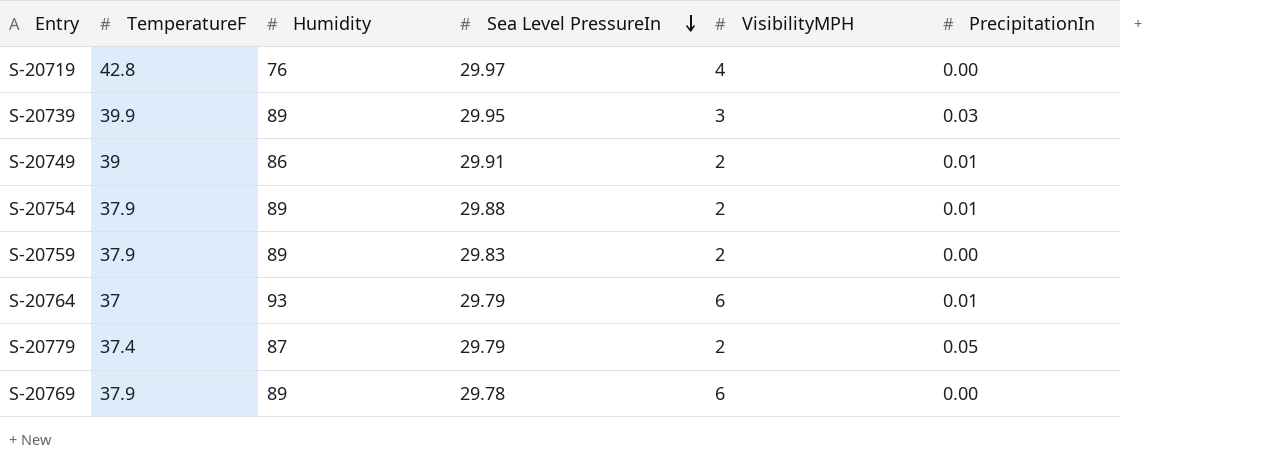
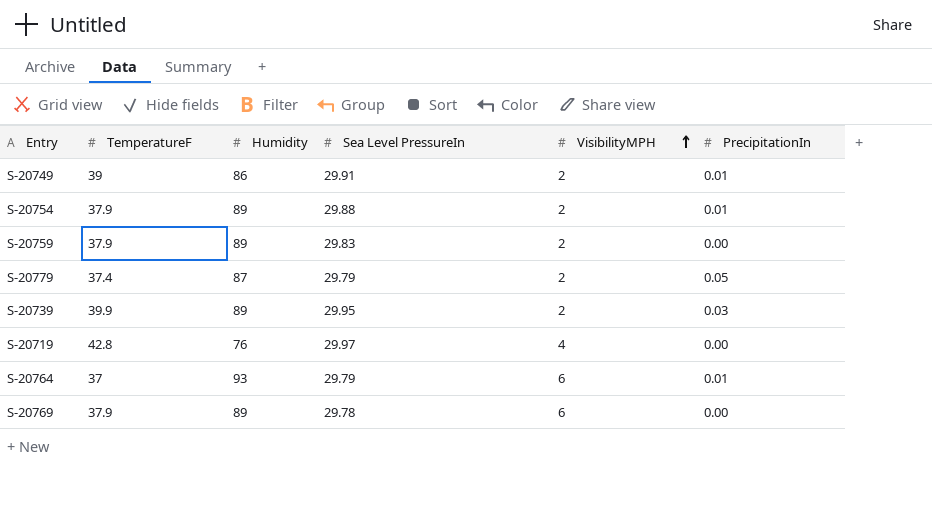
row order: Sea Level PressureIn descending -> VisibilityMPH ascending
S-20739 | VisibilityMPH: 3 -> 2

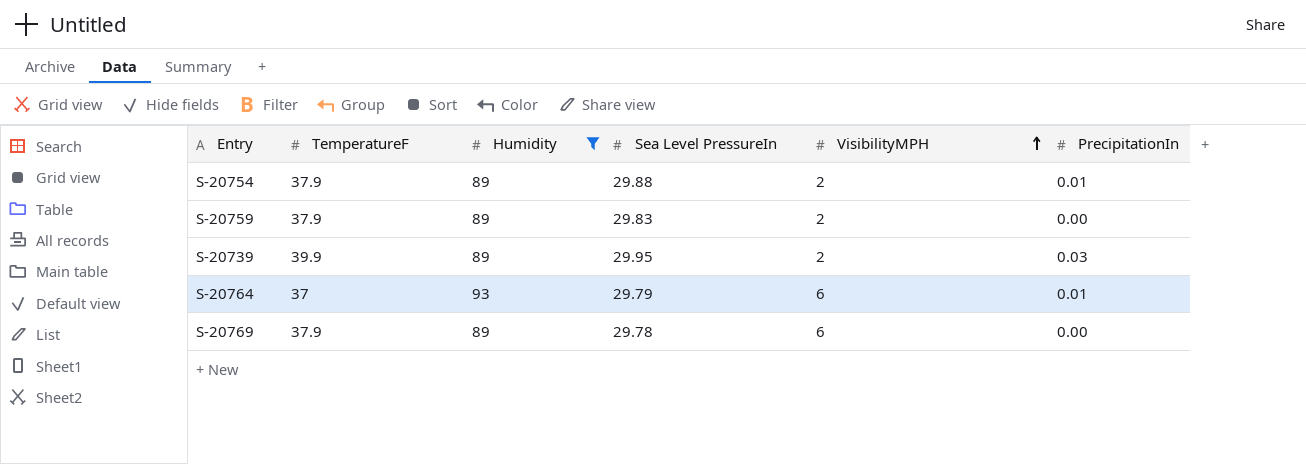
filter: none -> Humidity >= 89

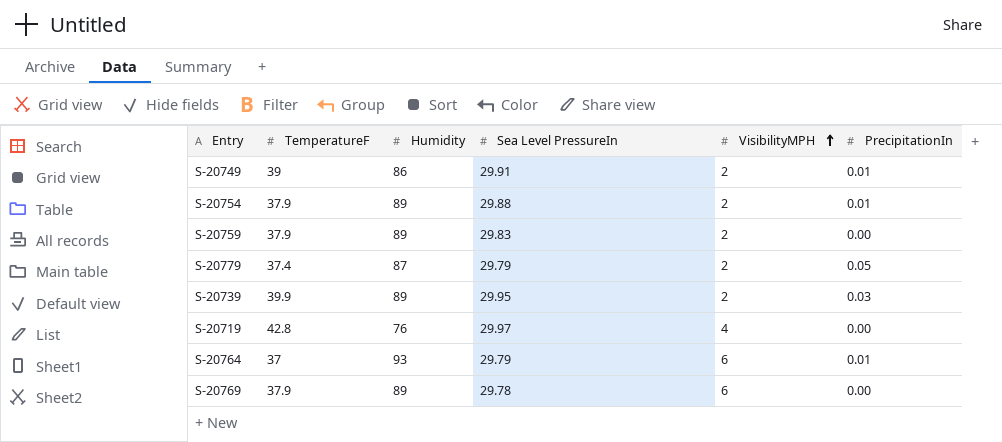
filter: Humidity >= 89 -> none

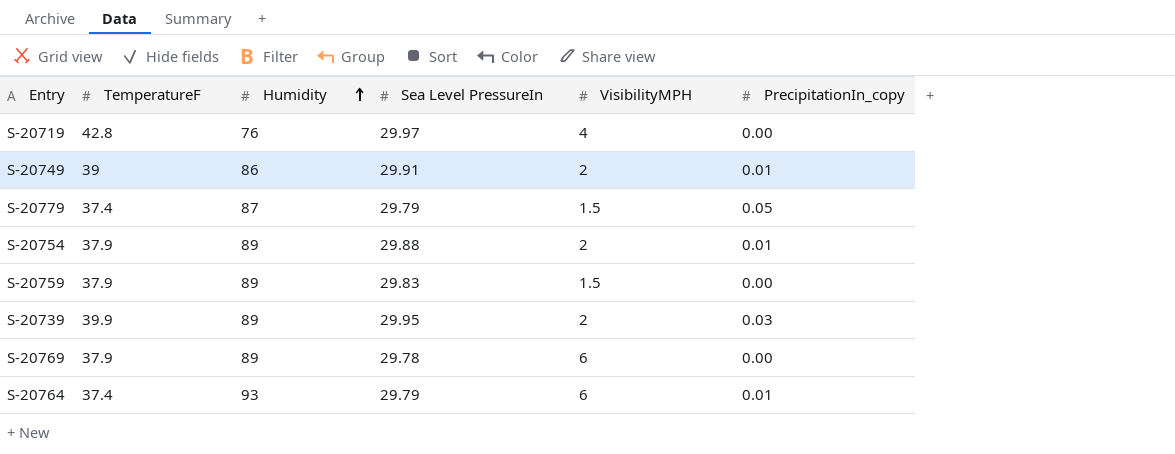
row order: VisibilityMPH ascending -> Humidity ascending
column name: PrecipitationIn -> PrecipitationIn_copy
S-20779 | VisibilityMPH: 2 -> 1.5
S-20759 | VisibilityMPH: 2 -> 1.5
S-20764 | TemperatureF: 37 -> 37.4

